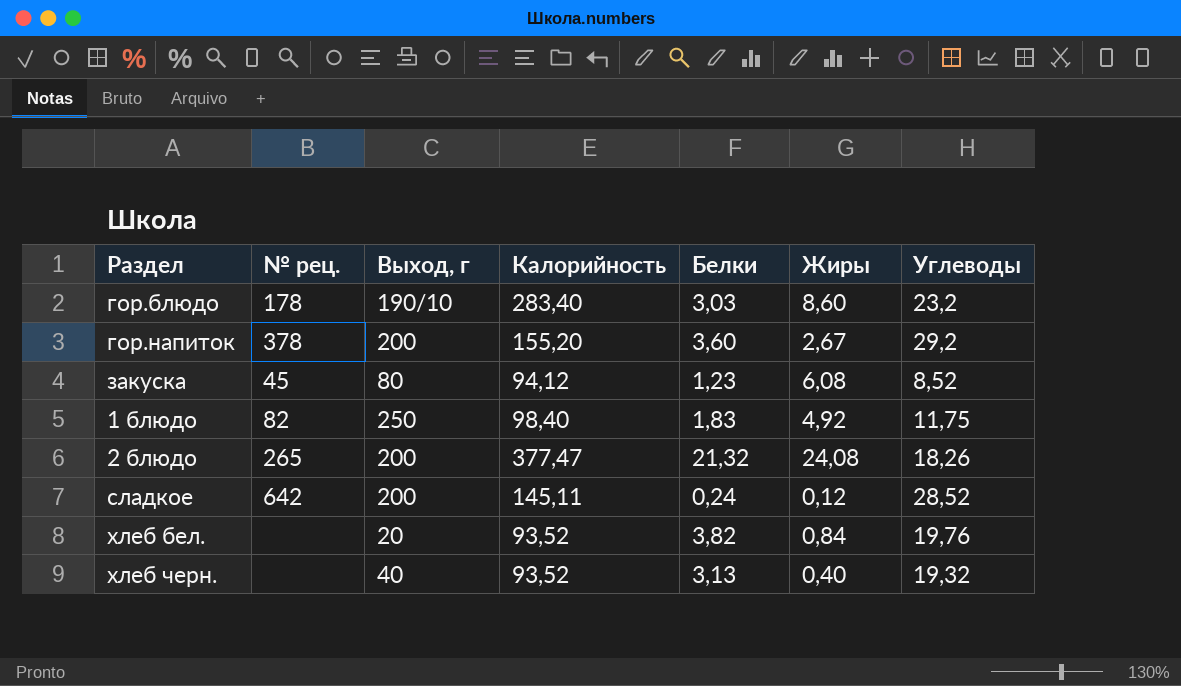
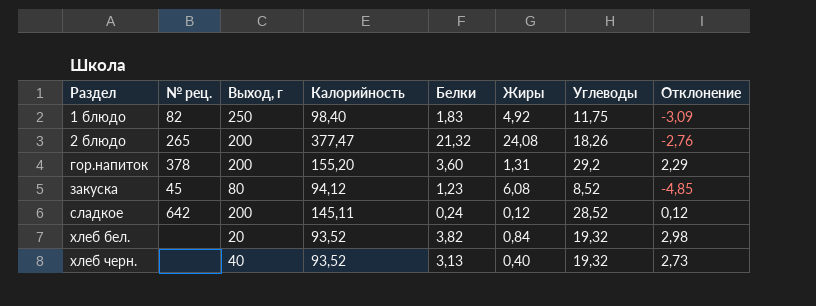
row order: none -> Раздел ascending
column Отклонение | formula: none -> [Белки] - [Жиры]
row гор.блюдо: 178 | 190/10 | 283,40 | 3,03 | 8,60 | 23,2 -> none
гор.напиток | Жиры: 2,67 -> 1,31
хлеб бел. | Углеводы: 19,76 -> 19,32

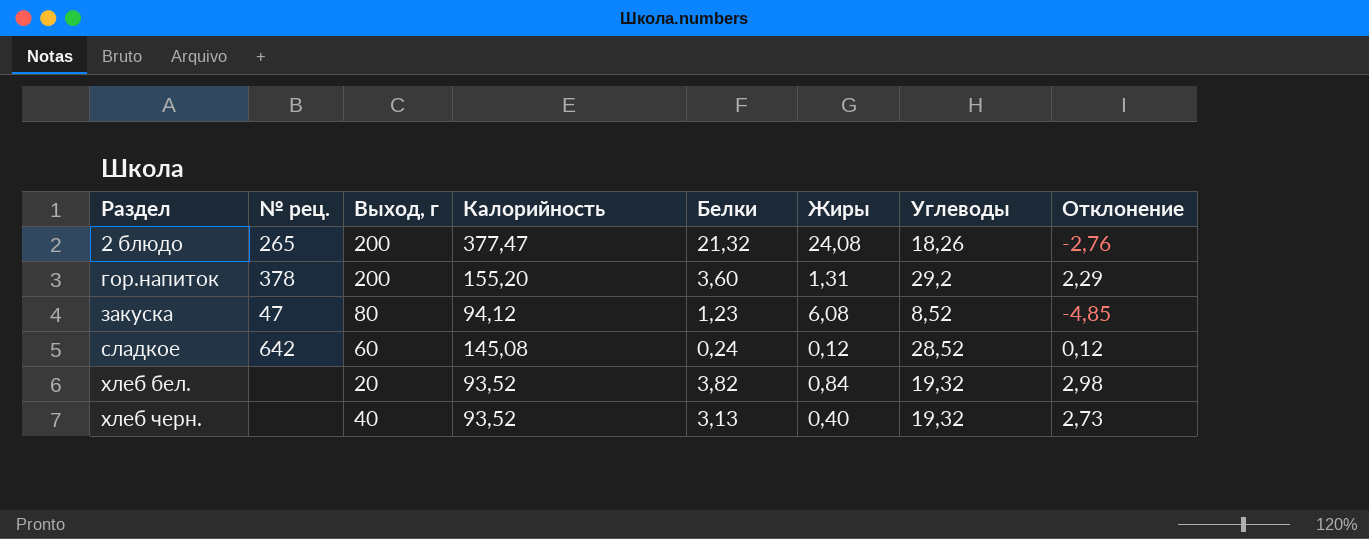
row 1 блюдо: 82 | 250 | 98,40 | 1,83 | 4,92 | 11,75 | -3,09 -> none
закуска | № рец.: 45 -> 47
сладкое | Выход, г: 200 -> 60
сладкое | Калорийность: 145,11 -> 145,08

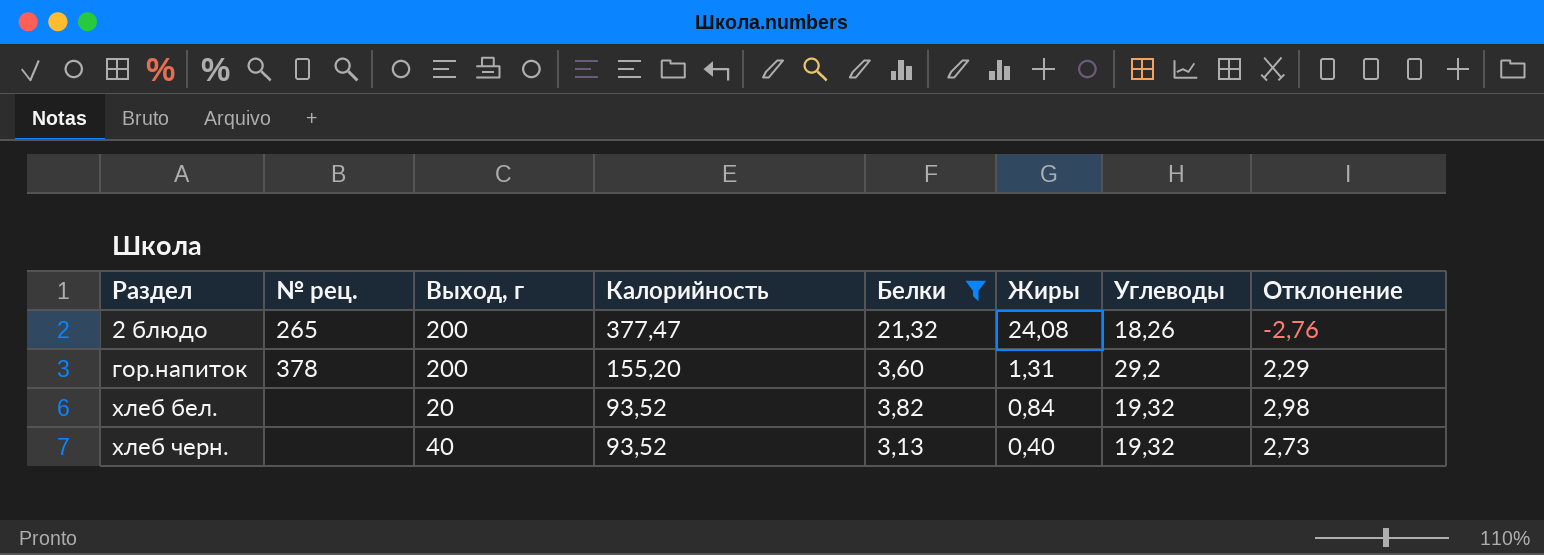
filter: none -> Белки >= 3,13

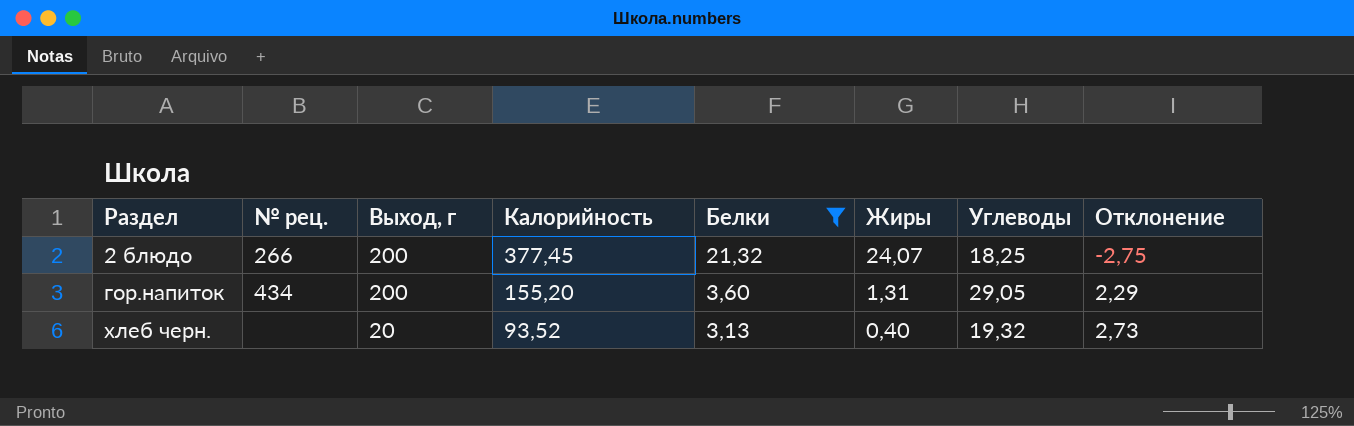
row хлеб бел.: none | 20 | 93,52 | 3,82 | 0,84 | 19,32 | 2,98 -> none
2 блюдо | № рец.: 265 -> 266
2 блюдо | Калорийность: 377,47 -> 377,45
2 блюдо | Жиры: 24,08 -> 24,07
2 блюдо | Углеводы: 18,26 -> 18,25
2 блюдо | Отклонение: -2,76 -> -2,75
гор.напиток | № рец.: 378 -> 434
гор.напиток | Углеводы: 29,2 -> 29,05
хлеб черн. | Выход, г: 40 -> 20

